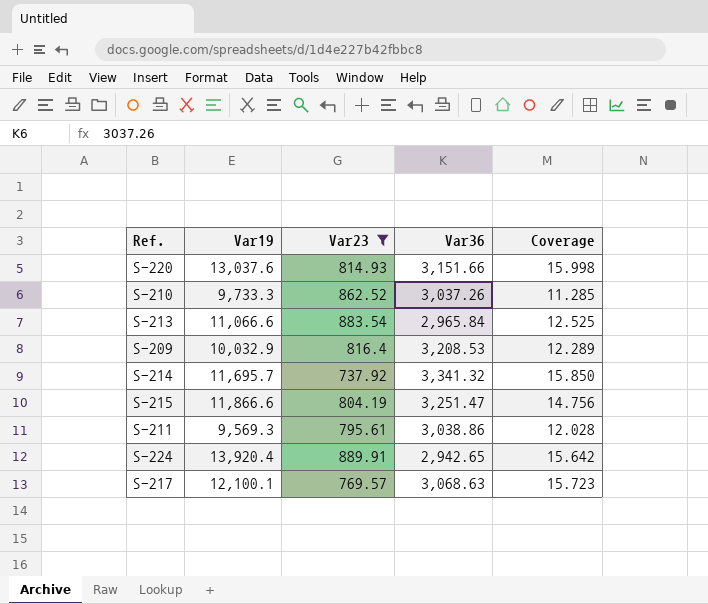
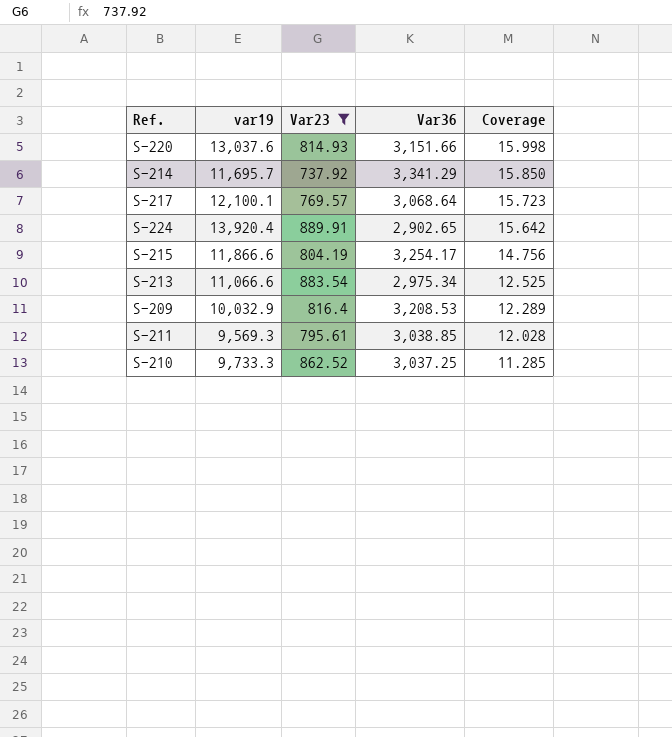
row order: none -> Coverage descending
column name: Var19 -> var19
S-214 | Var36: 3,341.32 -> 3,341.29
S-217 | Var36: 3,068.63 -> 3,068.64
S-224 | Var36: 2,942.65 -> 2,902.65
S-215 | Var36: 3,251.47 -> 3,254.17
S-213 | Var36: 2,965.84 -> 2,975.34
S-211 | Var36: 3,038.86 -> 3,038.85
S-210 | Var36: 3,037.26 -> 3,037.25

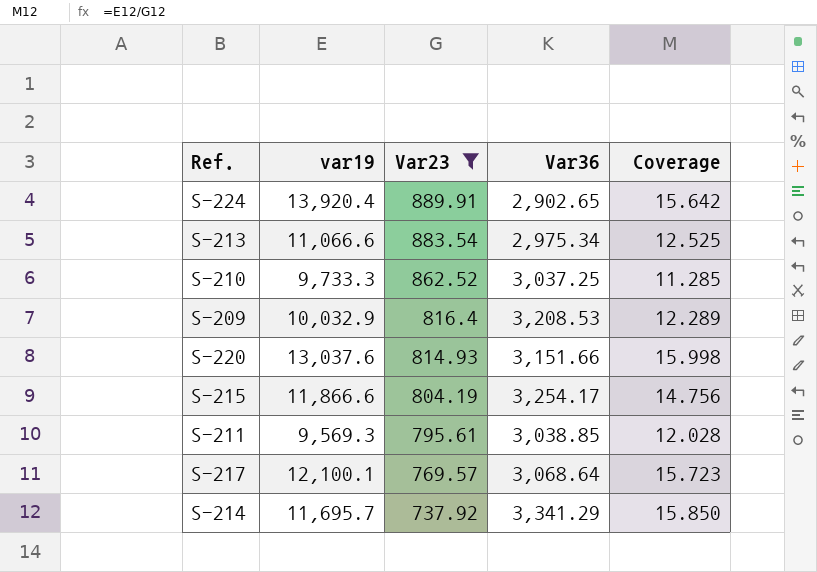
row order: Coverage descending -> Var23 descending

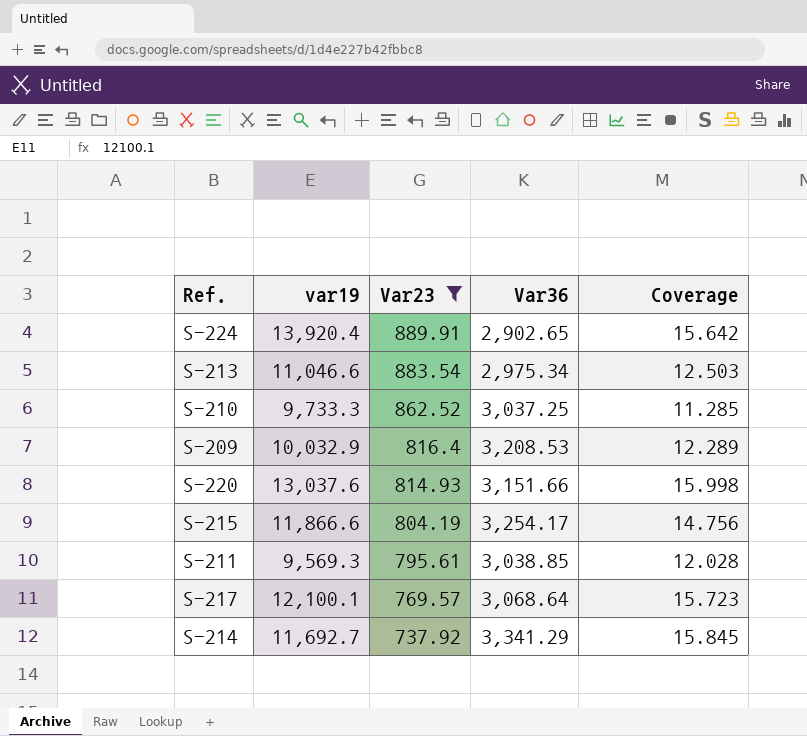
S-213 | var19: 11,066.6 -> 11,046.6
S-213 | Coverage: 12.525 -> 12.503
S-214 | var19: 11,695.7 -> 11,692.7
S-214 | Coverage: 15.850 -> 15.845

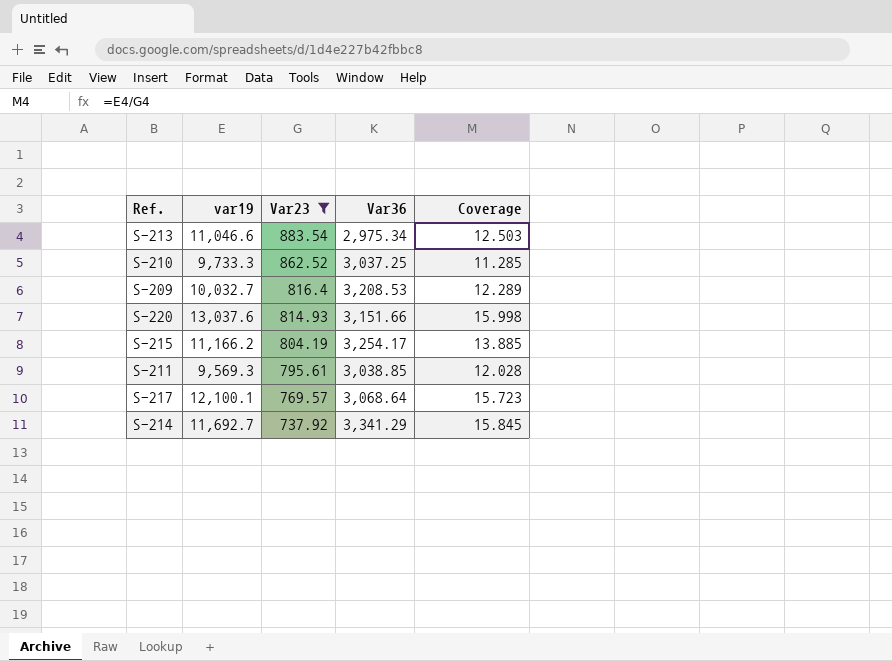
row S-224: 13,920.4 | 889.91 | 2,902.65 | 15.642 -> none
S-209 | var19: 10,032.9 -> 10,032.7
S-215 | var19: 11,866.6 -> 11,166.2
S-215 | Coverage: 14.756 -> 13.885

